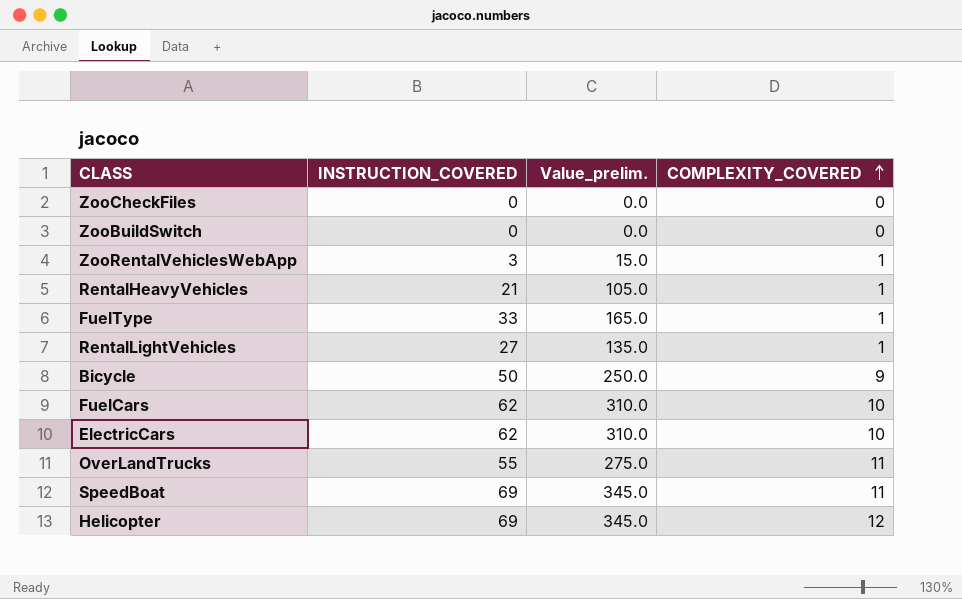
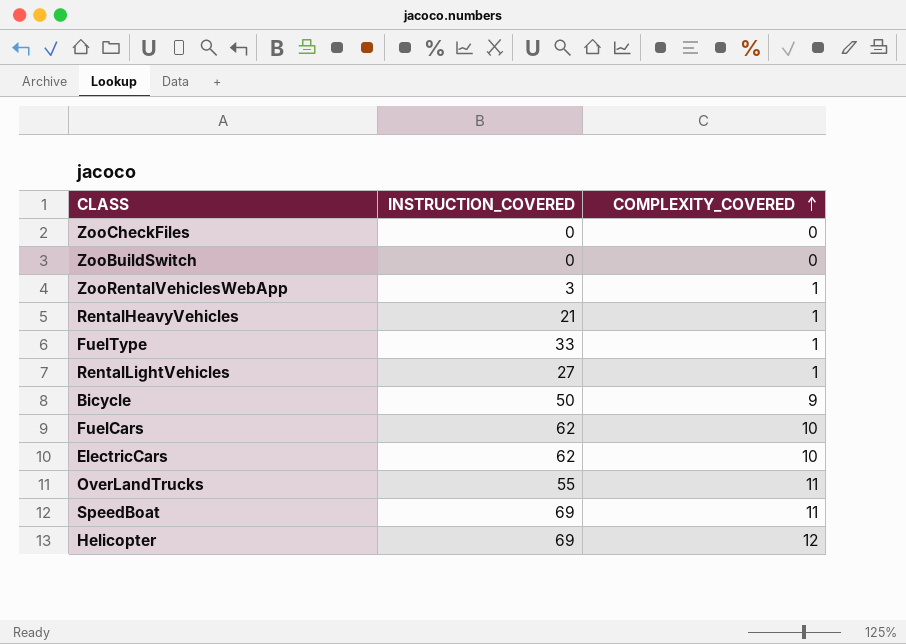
column Value_prelim. | formula: [INSTRUCTION_COVERED] * 5 -> none

